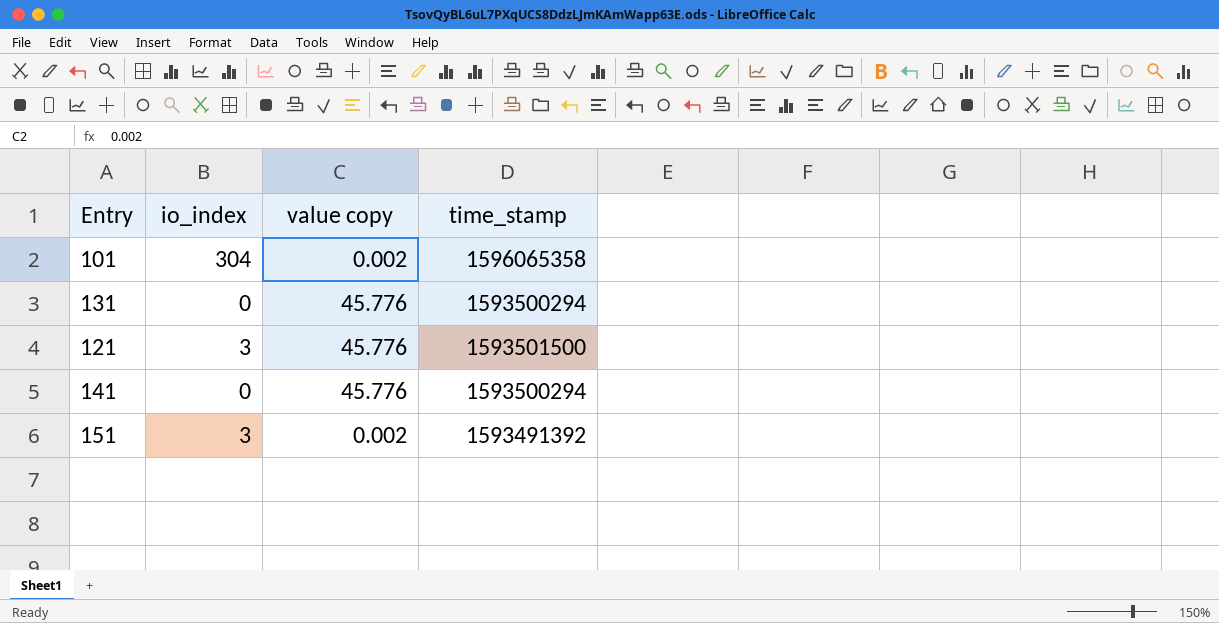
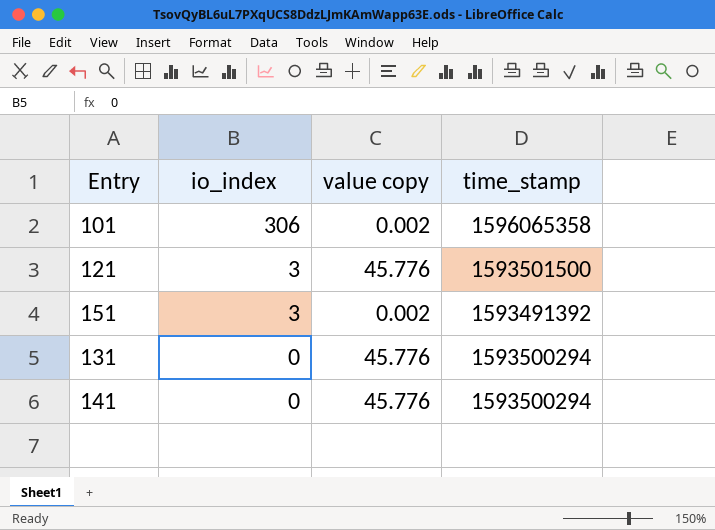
row order: none -> io_index descending
101 | io_index: 304 -> 306

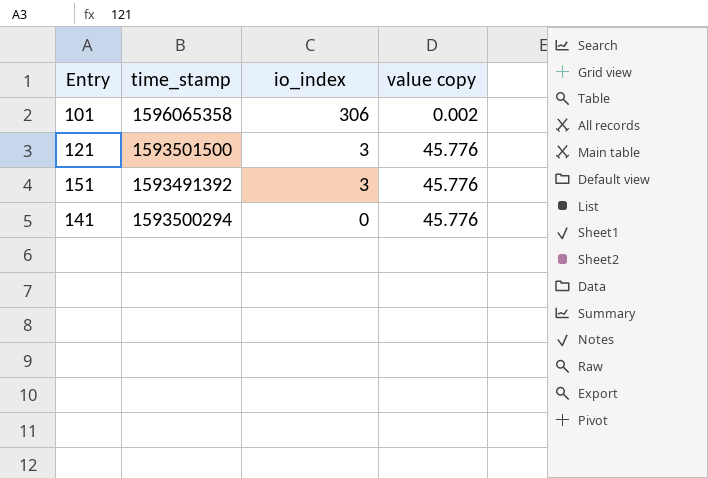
column time_stamp | position: 4 -> 2
row 131: 0 | 45.776 | 1593500294 -> none
151 | value copy: 0.002 -> 45.776

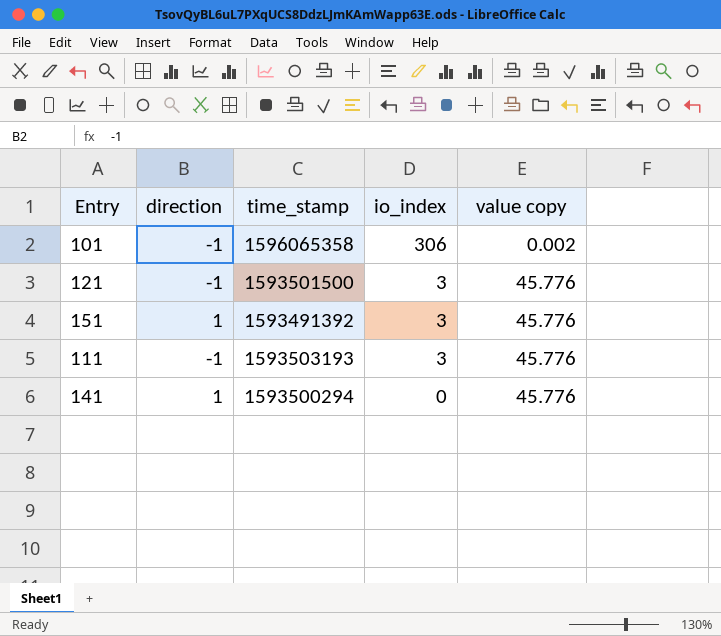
column direction | position: none -> 2
row 111: none -> -1 | 1593503193 | 3 | 45.776

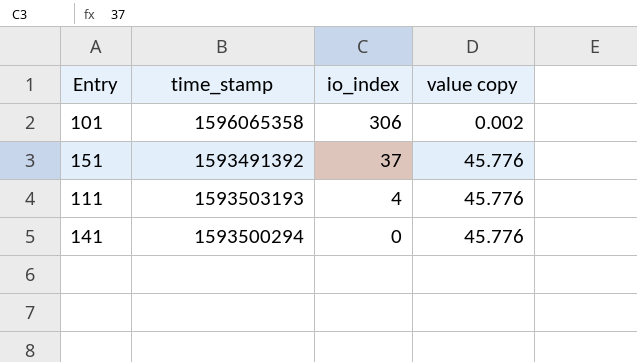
column direction | position: 2 -> none
row 121: -1 | 1593501500 | 3 | 45.776 -> none
151 | io_index: 3 -> 37
111 | io_index: 3 -> 4

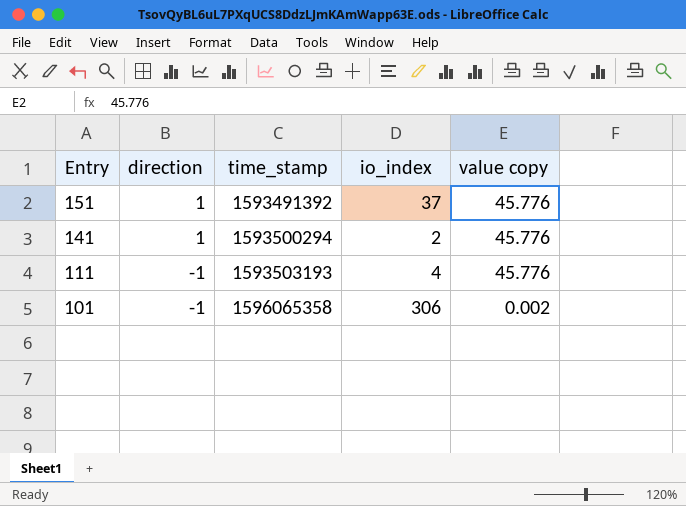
row order: io_index descending -> Entry descending
column direction | position: none -> 2
141 | io_index: 0 -> 2

